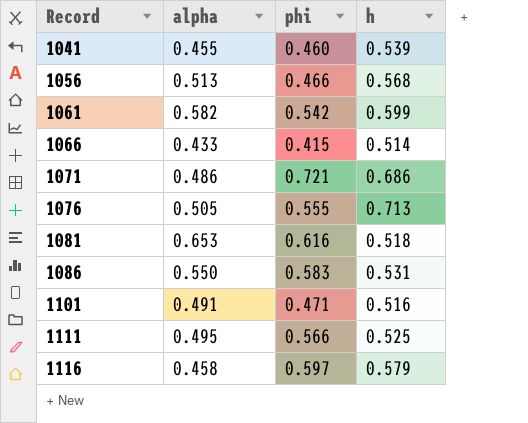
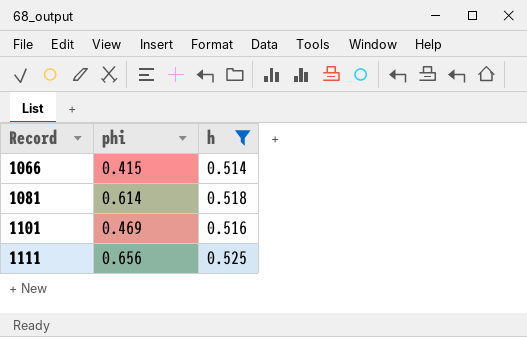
filter: none -> h <= 0.525
column alpha | position: 2 -> none
1081 | phi: 0.616 -> 0.614
1101 | phi: 0.471 -> 0.469
1111 | phi: 0.566 -> 0.656

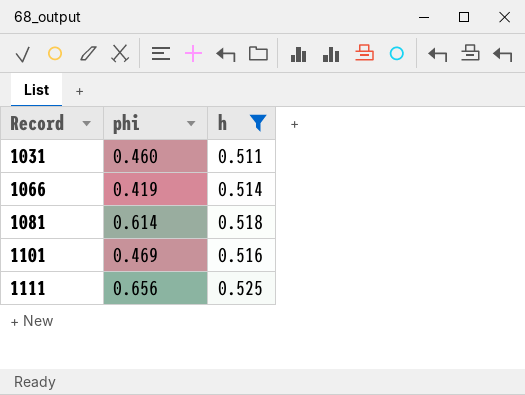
row 1031: none -> 0.460 | 0.511
1066 | phi: 0.415 -> 0.419

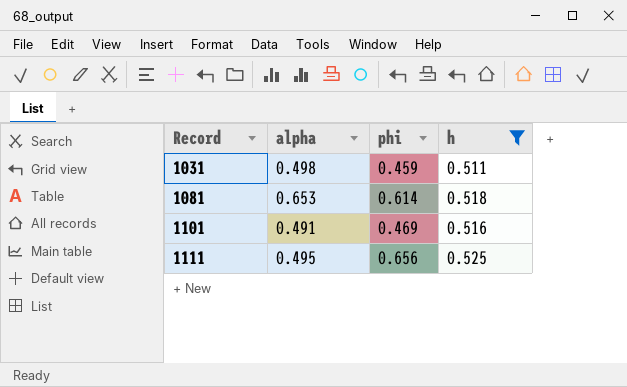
column alpha | position: none -> 2
row 1066: 0.419 | 0.514 -> none
1031 | phi: 0.460 -> 0.459

